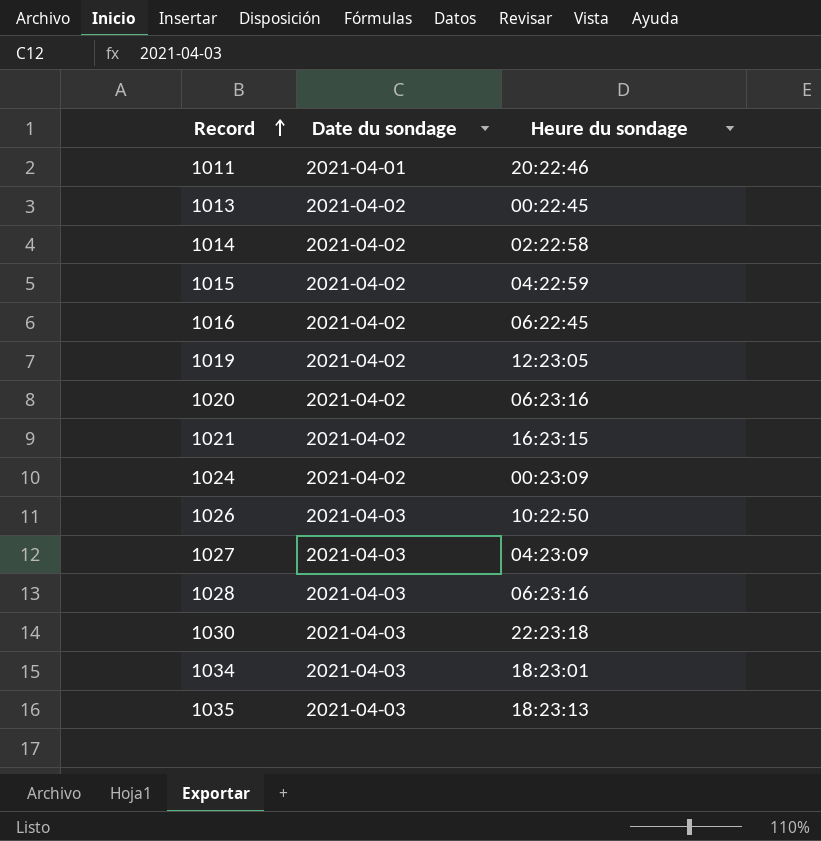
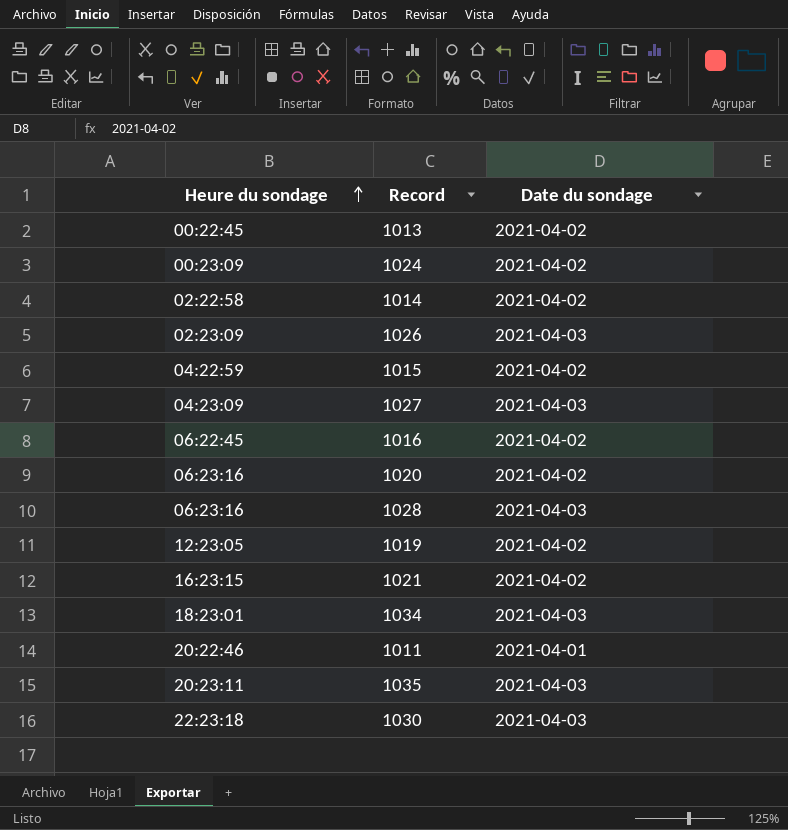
row order: Record ascending -> Heure du sondage ascending
column Heure du sondage | position: 3 -> 1
1026 | Heure du sondage: 10:22:50 -> 02:23:09
1035 | Heure du sondage: 18:23:13 -> 20:23:11

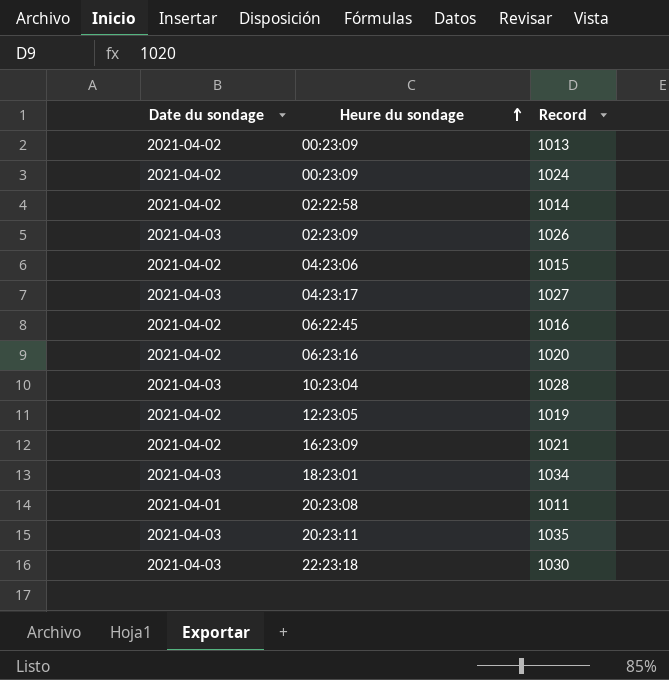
column Date du sondage | position: 3 -> 1
1013 | Heure du sondage: 00:22:45 -> 00:23:09
1015 | Heure du sondage: 04:22:59 -> 04:23:06
1027 | Heure du sondage: 04:23:09 -> 04:23:17
1028 | Heure du sondage: 06:23:16 -> 10:23:04
1021 | Heure du sondage: 16:23:15 -> 16:23:09
1011 | Heure du sondage: 20:22:46 -> 20:23:08

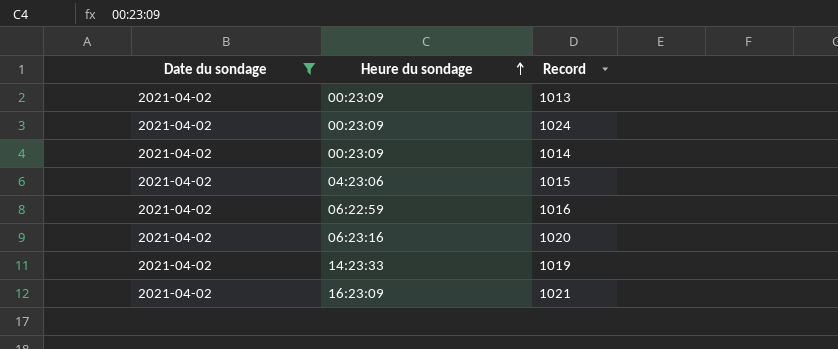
filter: none -> Date du sondage = 2021-04-02
1014 | Heure du sondage: 02:22:58 -> 00:23:09
1016 | Heure du sondage: 06:22:45 -> 06:22:59
1019 | Heure du sondage: 12:23:05 -> 14:23:33

